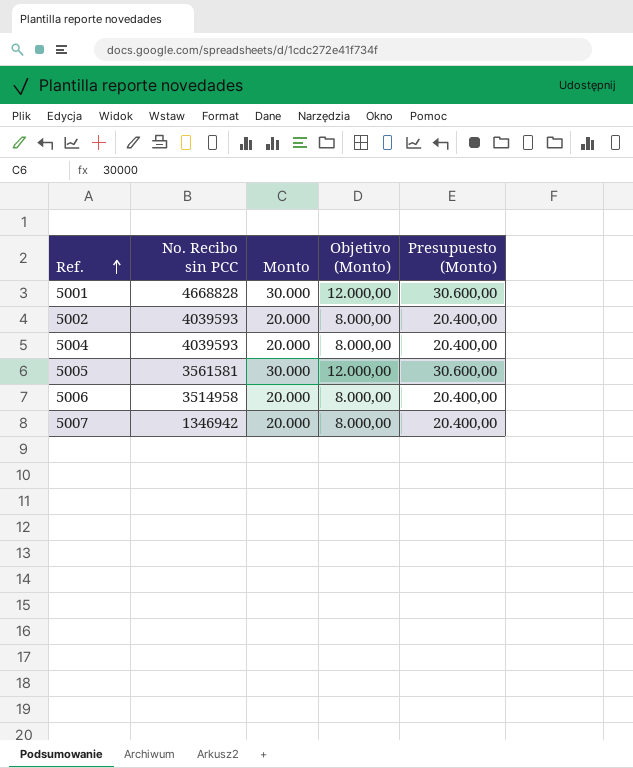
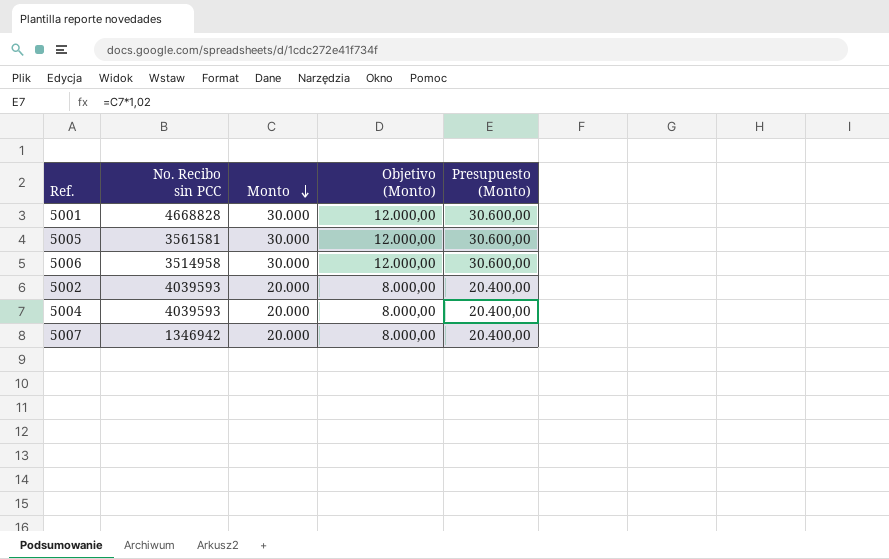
row order: Ref. ascending -> Monto descending
5006 | Monto: 20.000 -> 30.000
5006 | Objetivo (Monto): 8.000,00 -> 12.000,00
5006 | Presupuesto (Monto): 20.400,00 -> 30.600,00

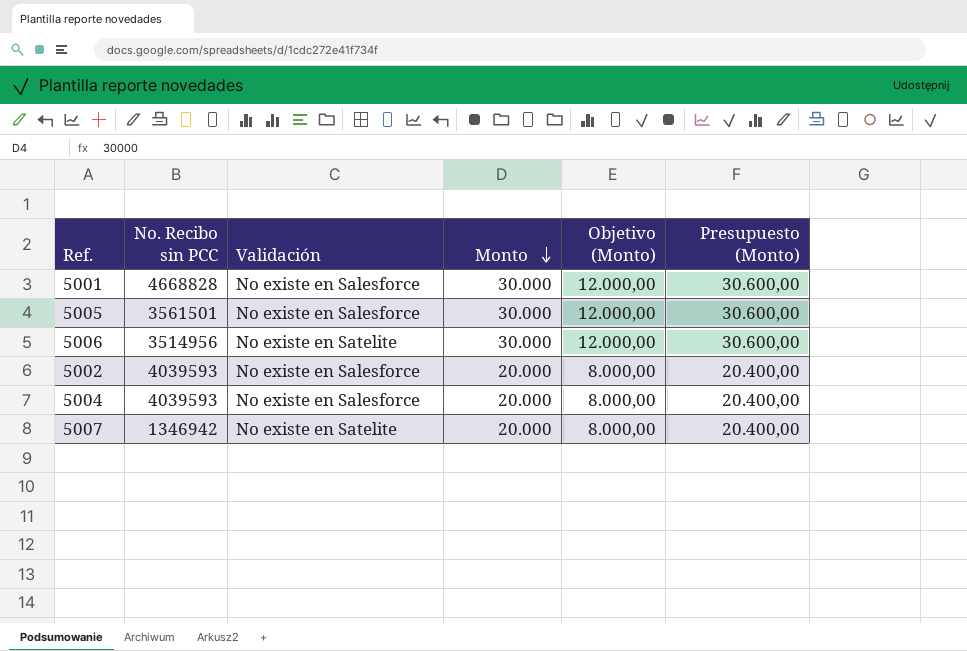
column Validación | position: none -> 3
5005 | No. Recibo sin PCC: 3561581 -> 3561501
5006 | No. Recibo sin PCC: 3514958 -> 3514956

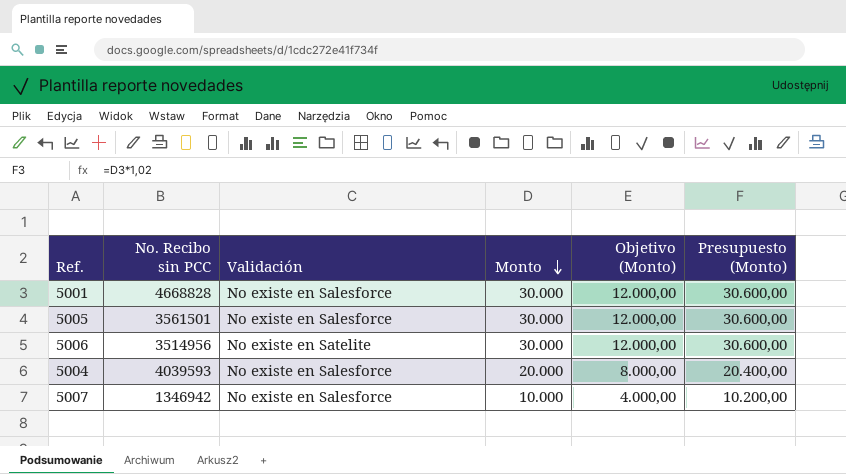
row 5002: 4039593 | No existe en Salesforce | 20.000 | 8.000,00 | 20.400,00 -> none
5007 | Validación: No existe en Satelite -> No existe en Salesforce
5007 | Monto: 20.000 -> 10.000
5007 | Objetivo (Monto): 8.000,00 -> 4.000,00
5007 | Presupuesto (Monto): 20.400,00 -> 10.200,00

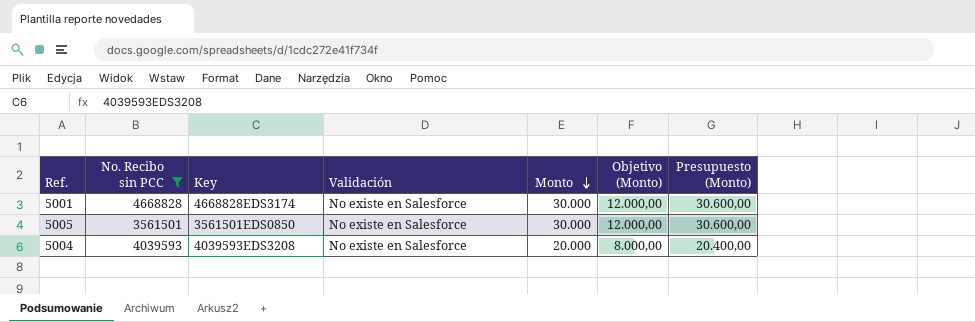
filter: none -> No. Recibo sin PCC >= 3561501
column Key | position: none -> 3

